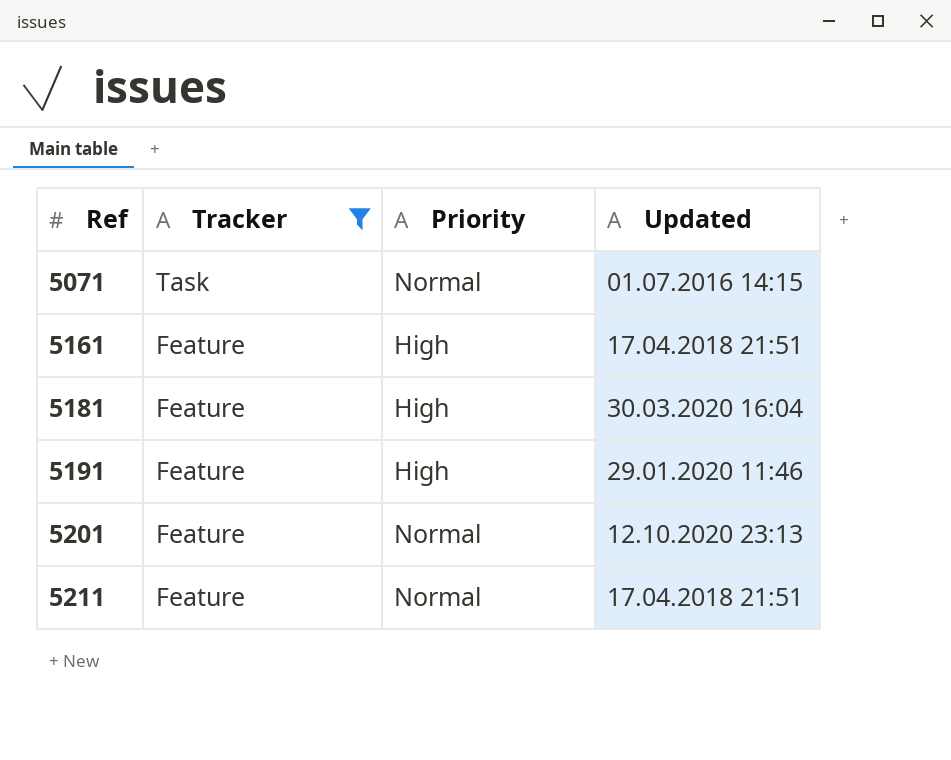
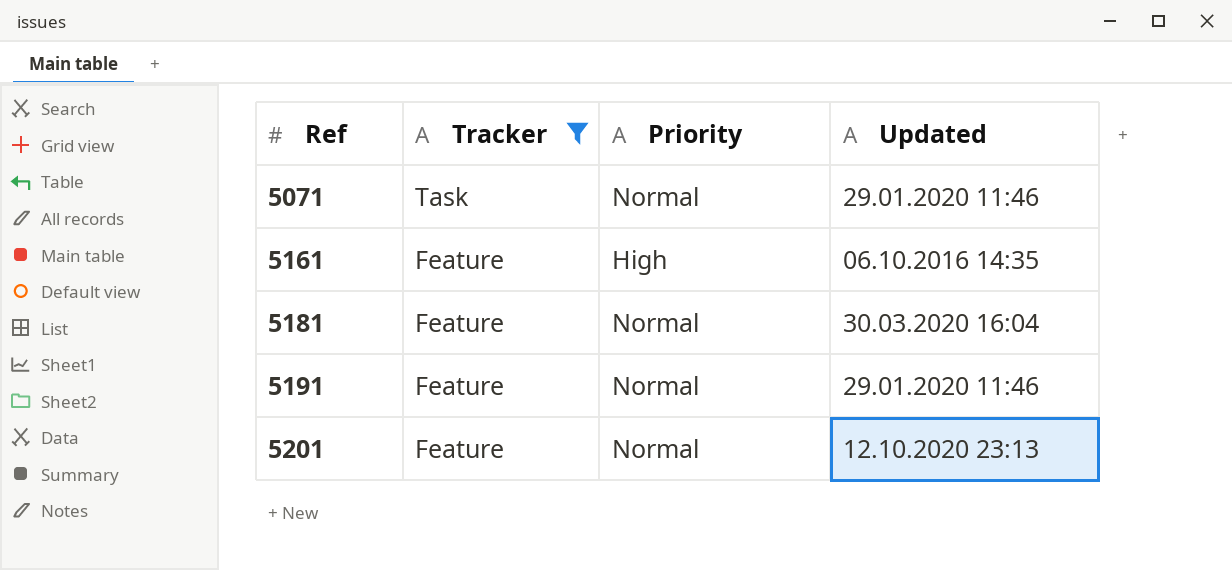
row 5211: Feature | Normal | 17.04.2018 21:51 -> none
5071 | Updated: 01.07.2016 14:15 -> 29.01.2020 11:46
5161 | Updated: 17.04.2018 21:51 -> 06.10.2016 14:35
5181 | Priority: High -> Normal
5191 | Priority: High -> Normal

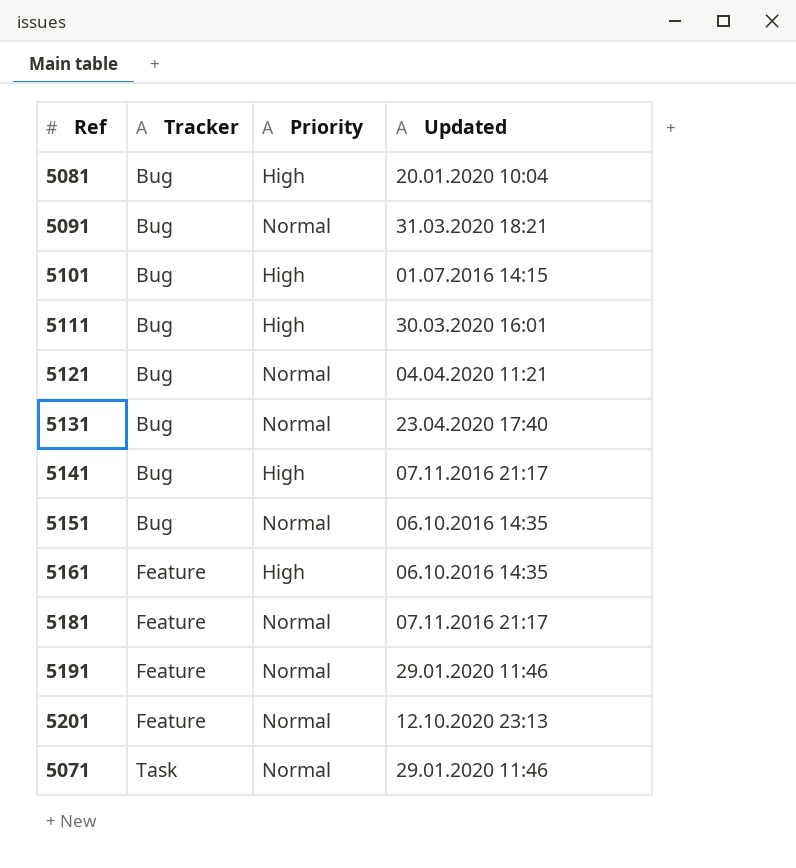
filter: Tracker != Bug -> none
row order: Ref ascending -> Tracker ascending
5181 | Updated: 30.03.2020 16:04 -> 07.11.2016 21:17

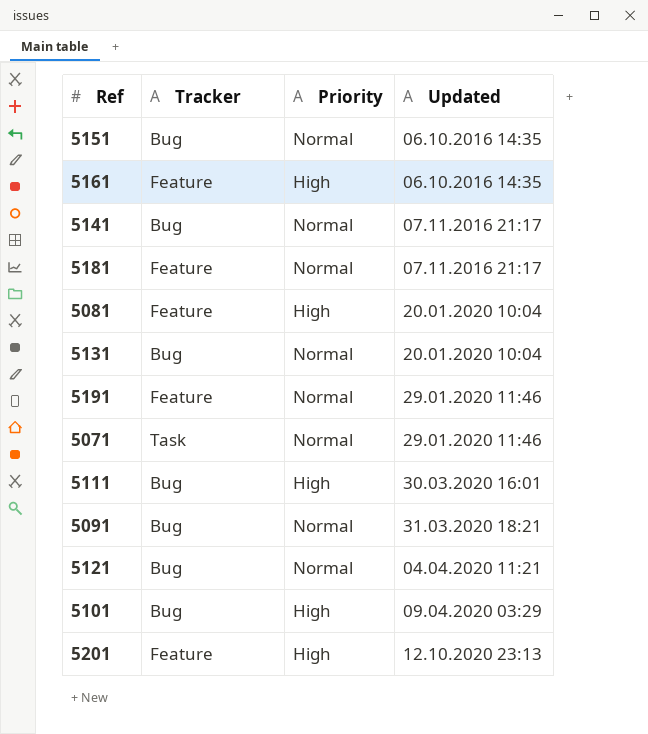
row order: Tracker ascending -> Updated ascending
5141 | Priority: High -> Normal
5081 | Tracker: Bug -> Feature
5131 | Updated: 23.04.2020 17:40 -> 20.01.2020 10:04
5101 | Updated: 01.07.2016 14:15 -> 09.04.2020 03:29
5201 | Priority: Normal -> High

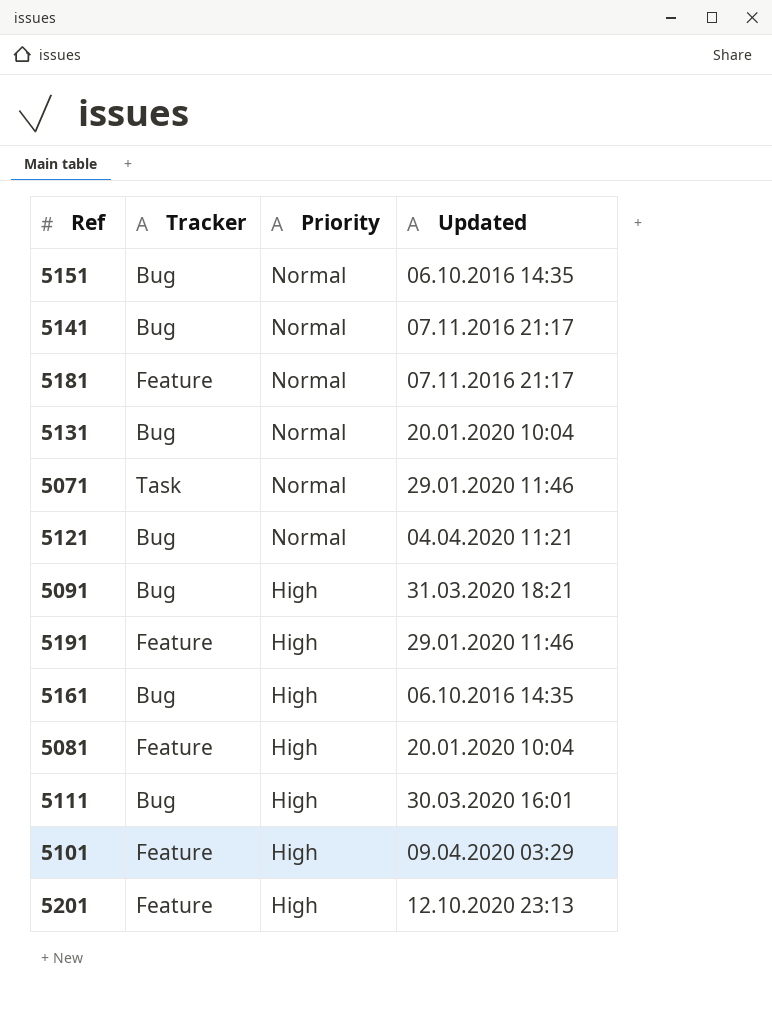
row order: Updated ascending -> Priority descending
5091 | Priority: Normal -> High
5191 | Priority: Normal -> High
5161 | Tracker: Feature -> Bug
5101 | Tracker: Bug -> Feature

